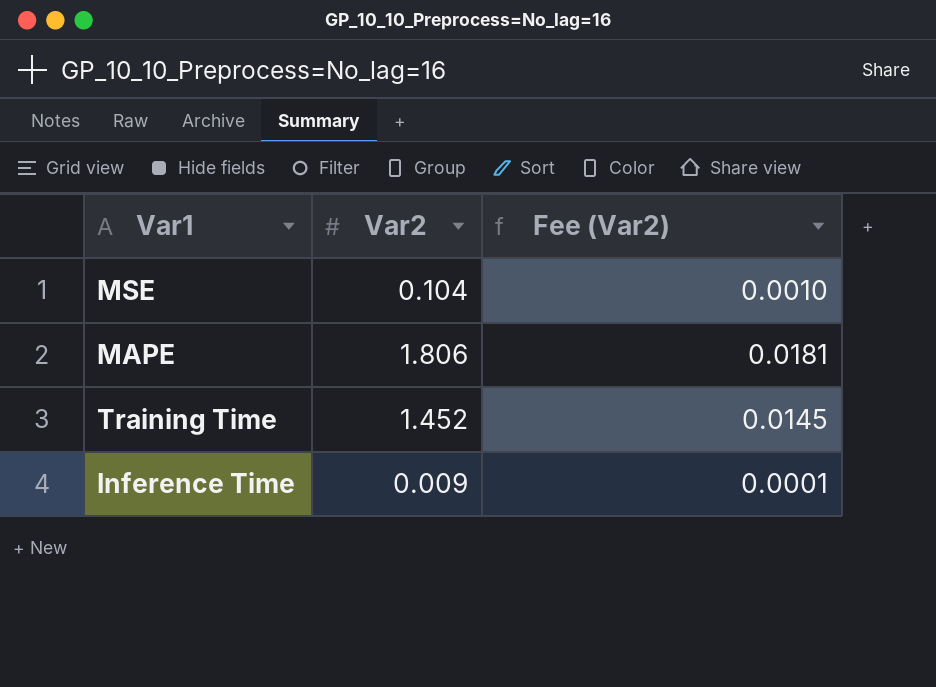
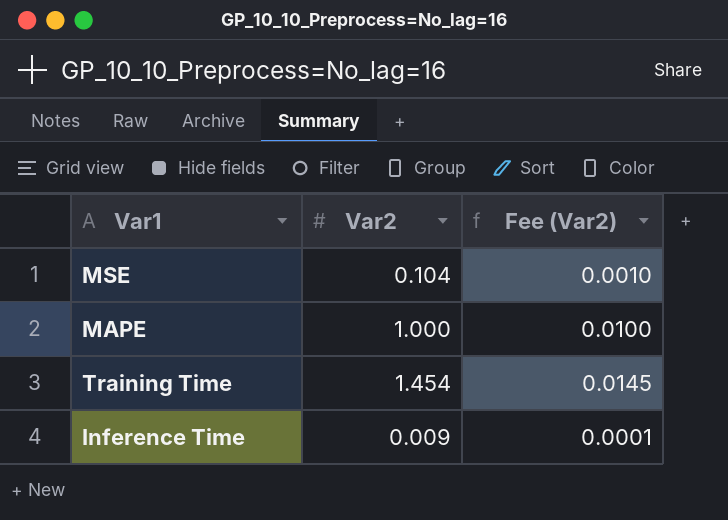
MAPE | Var2: 1.806 -> 1.000
MAPE | Fee (Var2): 0.0181 -> 0.0100
Training Time | Var2: 1.452 -> 1.454

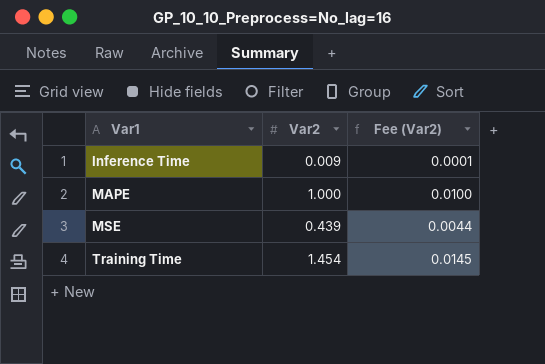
row order: none -> Var1 ascending
MSE | Var2: 0.104 -> 0.439
MSE | Fee (Var2): 0.0010 -> 0.0044

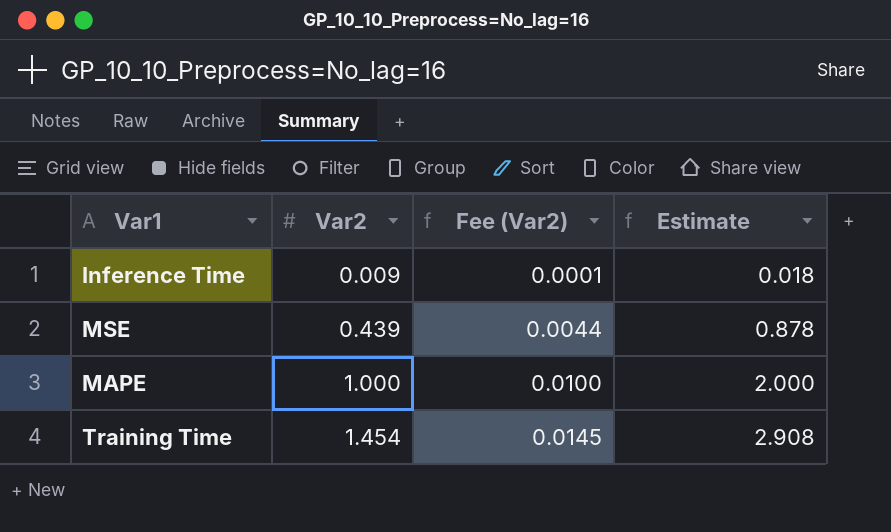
row order: Var1 ascending -> Var2 ascending
column Estimate | formula: none -> [Var2] * 2

